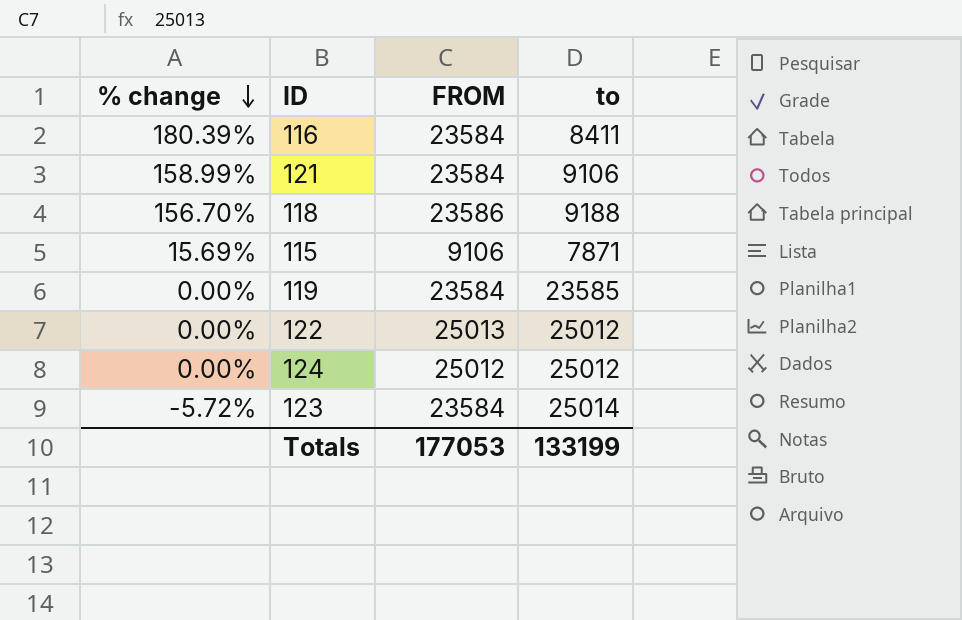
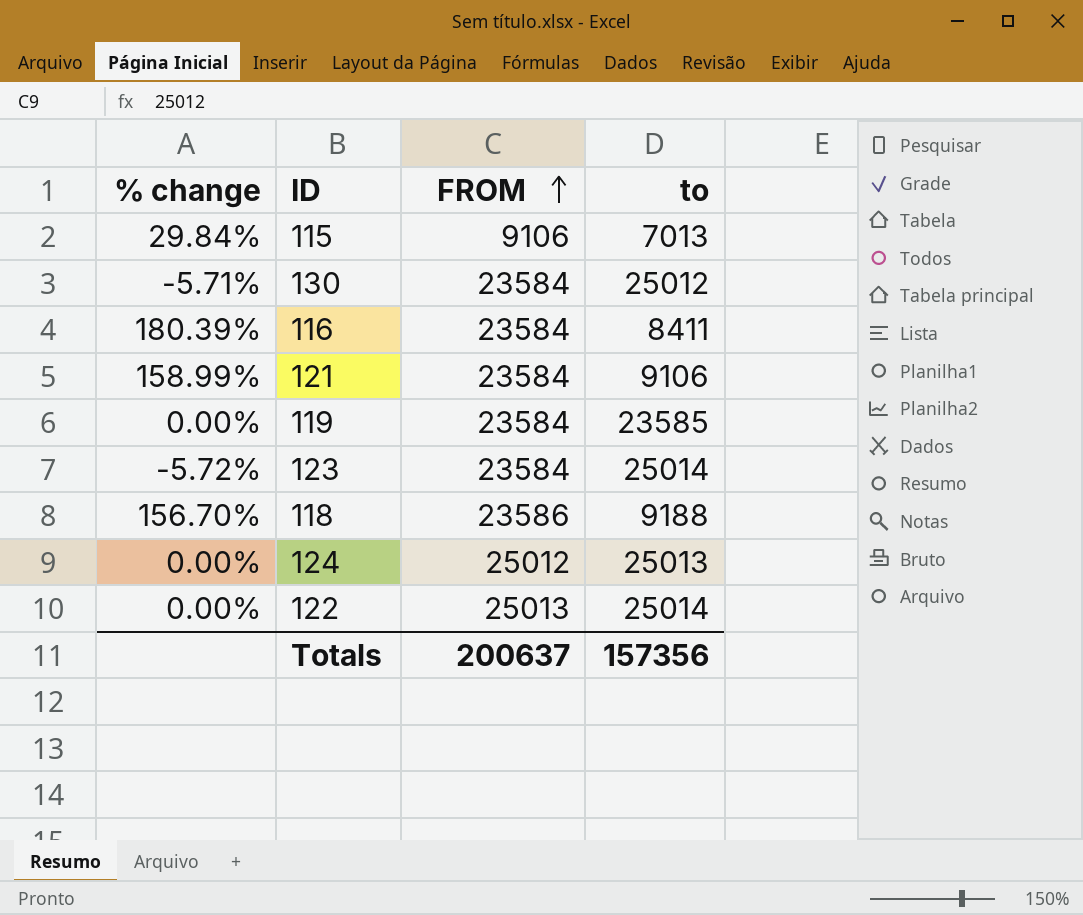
row order: % change descending -> FROM ascending
115 | % change: 15.69% -> 29.84%
115 | to: 7871 -> 7013
row 130: none -> -5.71% | 23584 | 25012
124 | to: 25012 -> 25013
122 | to: 25012 -> 25014
Totals | FROM: 177053 -> 200637
Totals | to: 133199 -> 157356

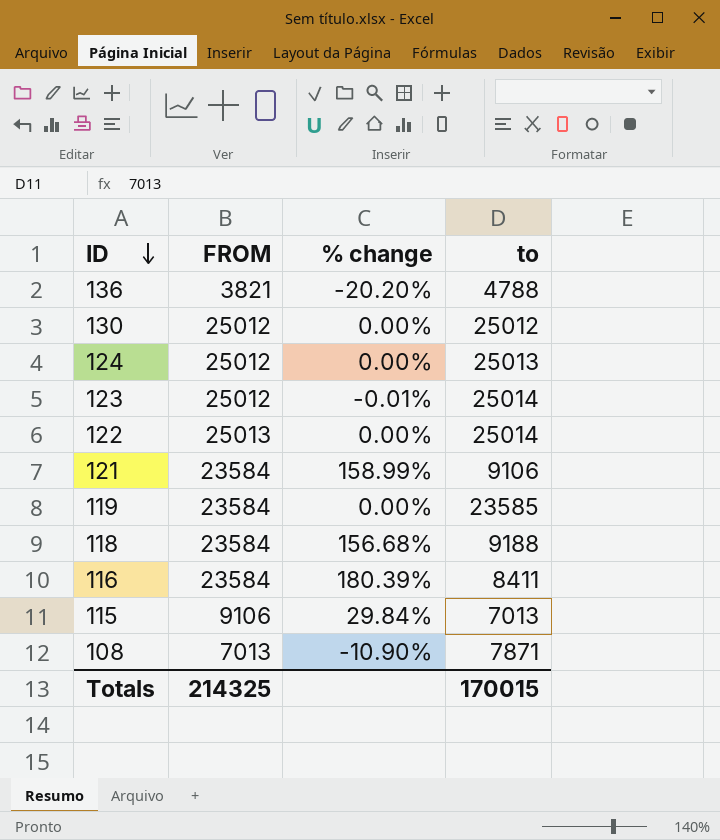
row order: FROM ascending -> ID descending
column % change | position: 1 -> 3
row 136: none -> 3821 | -20.20% | 4788
130 | FROM: 23584 -> 25012
130 | % change: -5.71% -> 0.00%
123 | FROM: 23584 -> 25012
123 | % change: -5.72% -> -0.01%
118 | FROM: 23586 -> 23584
118 | % change: 156.70% -> 156.68%
row 108: none -> 7013 | -10.90% | 7871
Totals | FROM: 200637 -> 214325
Totals | to: 157356 -> 170015

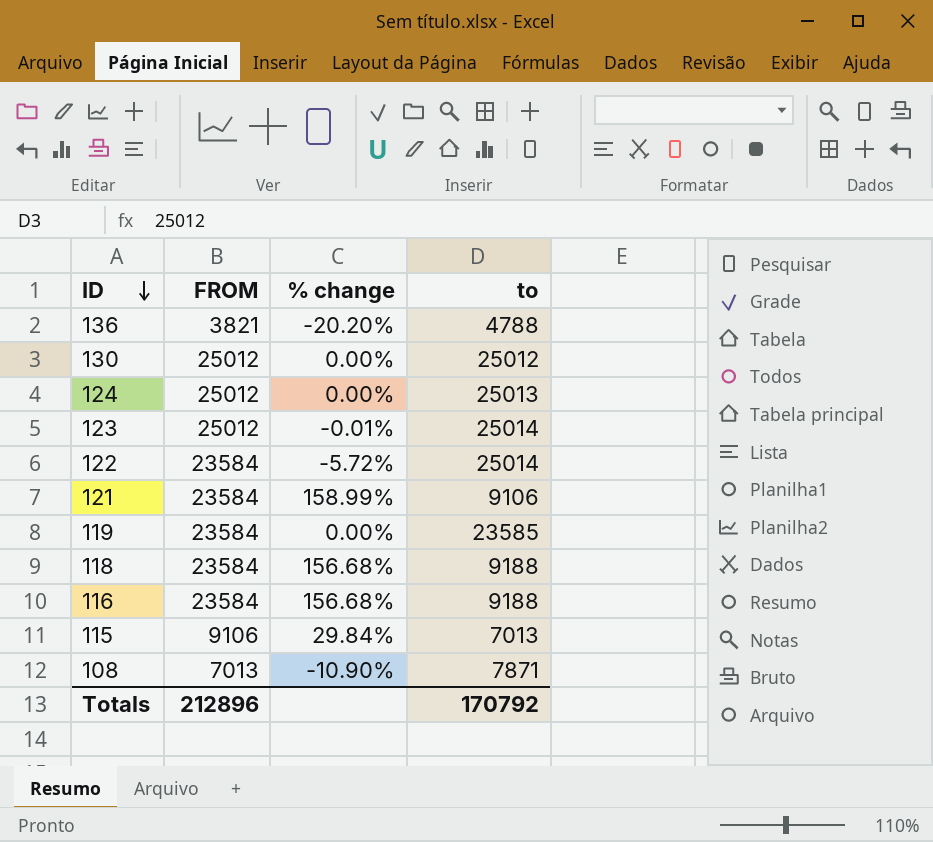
122 | FROM: 25013 -> 23584
122 | % change: 0.00% -> -5.72%
116 | % change: 180.39% -> 156.68%
116 | to: 8411 -> 9188
Totals | FROM: 214325 -> 212896
Totals | to: 170015 -> 170792

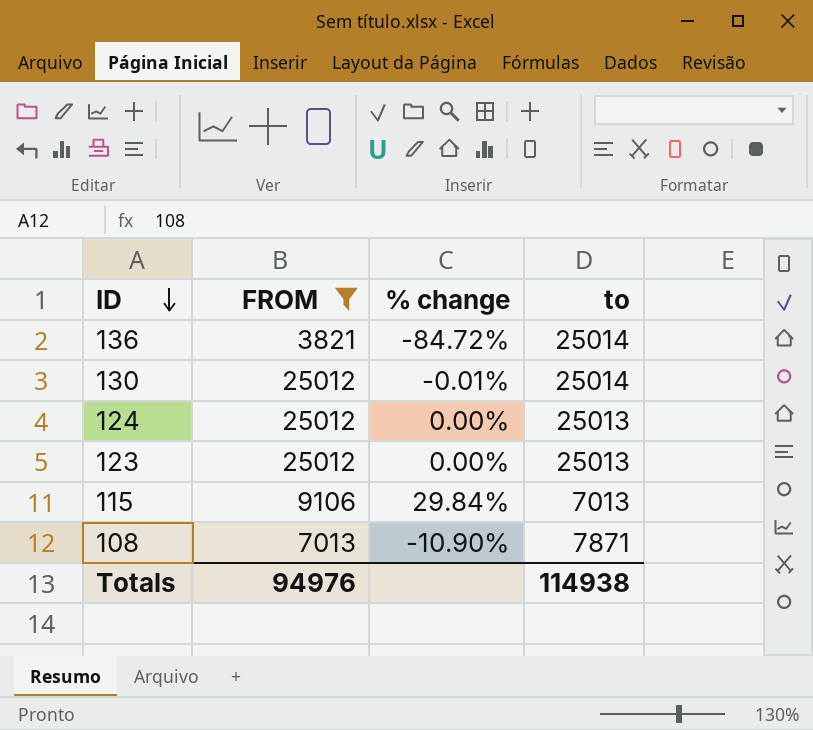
filter: none -> FROM != 23584
136 | % change: -20.20% -> -84.72%
136 | to: 4788 -> 25014
130 | % change: 0.00% -> -0.01%
130 | to: 25012 -> 25014
123 | % change: -0.01% -> 0.00%
123 | to: 25014 -> 25013
Totals | FROM: 212896 -> 94976
Totals | to: 170792 -> 114938

